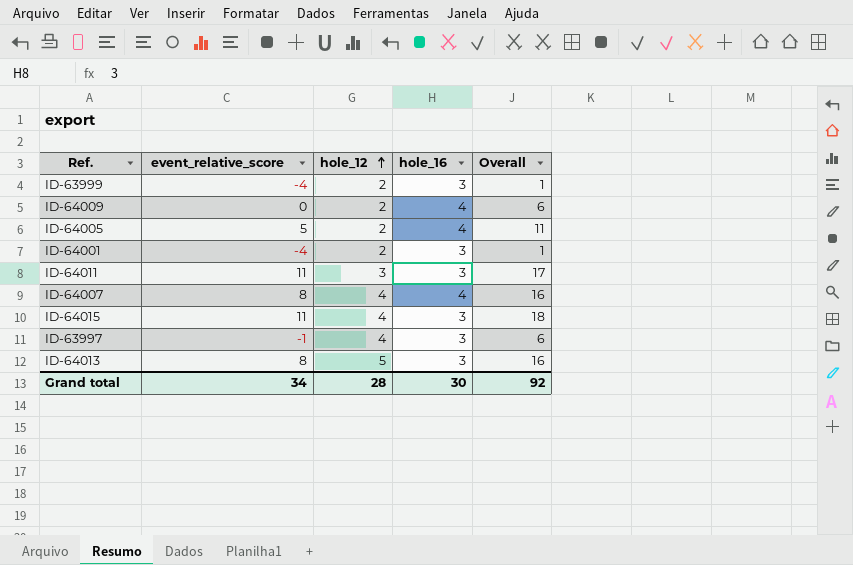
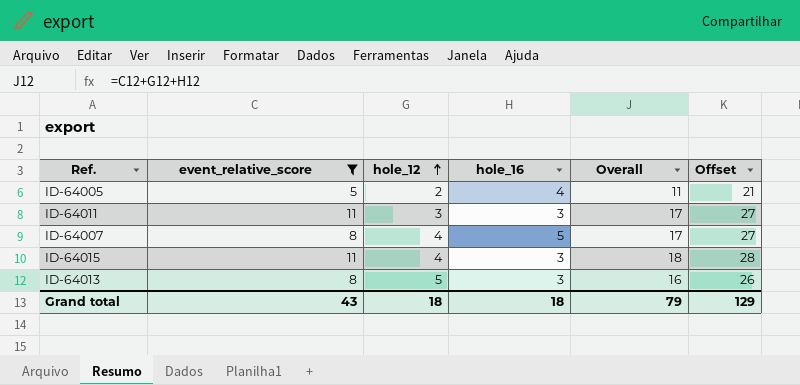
filter: none -> event_relative_score >= 5
column Offset | formula: none -> [Overall] + 10
ID-64007 | hole_16: 4 -> 5
ID-64007 | Overall: 16 -> 17
Grand total | event_relative_score: 34 -> 43
Grand total | hole_12: 28 -> 18
Grand total | hole_16: 30 -> 18
Grand total | Overall: 92 -> 79

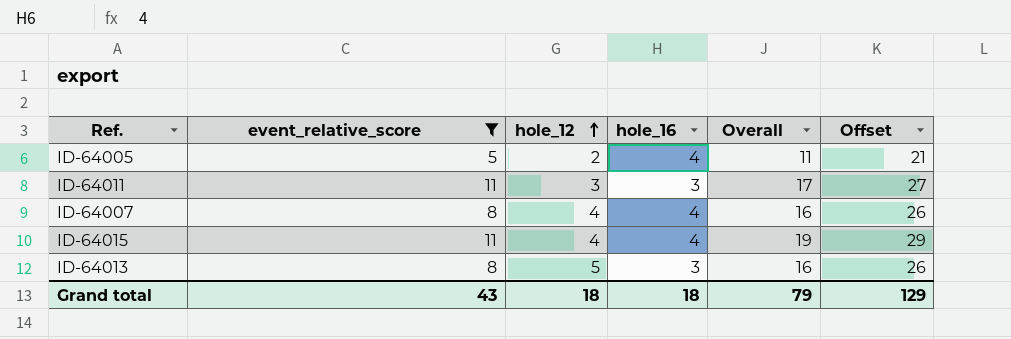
ID-64007 | hole_16: 5 -> 4
ID-64007 | Overall: 17 -> 16
ID-64007 | Offset: 27 -> 26
ID-64015 | hole_16: 3 -> 4
ID-64015 | Overall: 18 -> 19
ID-64015 | Offset: 28 -> 29

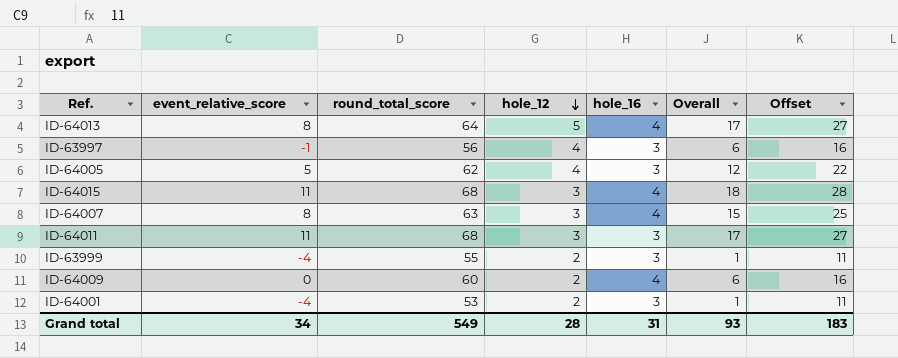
filter: event_relative_score >= 5 -> none
row order: hole_12 ascending -> hole_12 descending
column round_total_score | position: none -> 3
ID-64013 | hole_16: 3 -> 4
ID-64013 | Overall: 16 -> 17
ID-64013 | Offset: 26 -> 27
ID-64005 | hole_12: 2 -> 4
ID-64005 | hole_16: 4 -> 3
ID-64005 | Overall: 11 -> 12
ID-64005 | Offset: 21 -> 22
ID-64015 | hole_12: 4 -> 3
ID-64015 | Overall: 19 -> 18
ID-64015 | Offset: 29 -> 28
ID-64007 | hole_12: 4 -> 3
ID-64007 | Overall: 16 -> 15
ID-64007 | Offset: 26 -> 25
Grand total | event_relative_score: 43 -> 34
Grand total | hole_12: 18 -> 28
Grand total | hole_16: 18 -> 31
Grand total | Overall: 79 -> 93
Grand total | Offset: 129 -> 183

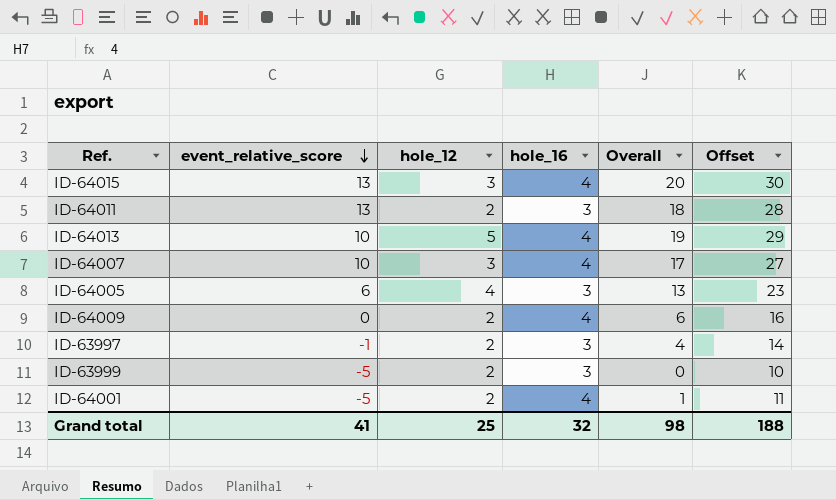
row order: hole_12 descending -> event_relative_score descending
column round_total_score | position: 3 -> none
ID-64015 | event_relative_score: 11 -> 13
ID-64015 | Overall: 18 -> 20
ID-64015 | Offset: 28 -> 30
ID-64011 | event_relative_score: 11 -> 13
ID-64011 | hole_12: 3 -> 2
ID-64011 | Overall: 17 -> 18
ID-64011 | Offset: 27 -> 28
ID-64013 | event_relative_score: 8 -> 10
ID-64013 | Overall: 17 -> 19
ID-64013 | Offset: 27 -> 29
ID-64007 | event_relative_score: 8 -> 10
ID-64007 | Overall: 15 -> 17
ID-64007 | Offset: 25 -> 27
ID-64005 | event_relative_score: 5 -> 6
ID-64005 | Overall: 12 -> 13
ID-64005 | Offset: 22 -> 23
ID-63997 | hole_12: 4 -> 2
ID-63997 | Overall: 6 -> 4
ID-63997 | Offset: 16 -> 14
ID-63999 | event_relative_score: -4 -> -5
ID-63999 | Overall: 1 -> 0
ID-63999 | Offset: 11 -> 10
ID-64001 | event_relative_score: -4 -> -5
ID-64001 | hole_16: 3 -> 4
Grand total | event_relative_score: 34 -> 41
Grand total | hole_12: 28 -> 25
Grand total | hole_16: 31 -> 32
Grand total | Overall: 93 -> 98
Grand total | Offset: 183 -> 188

